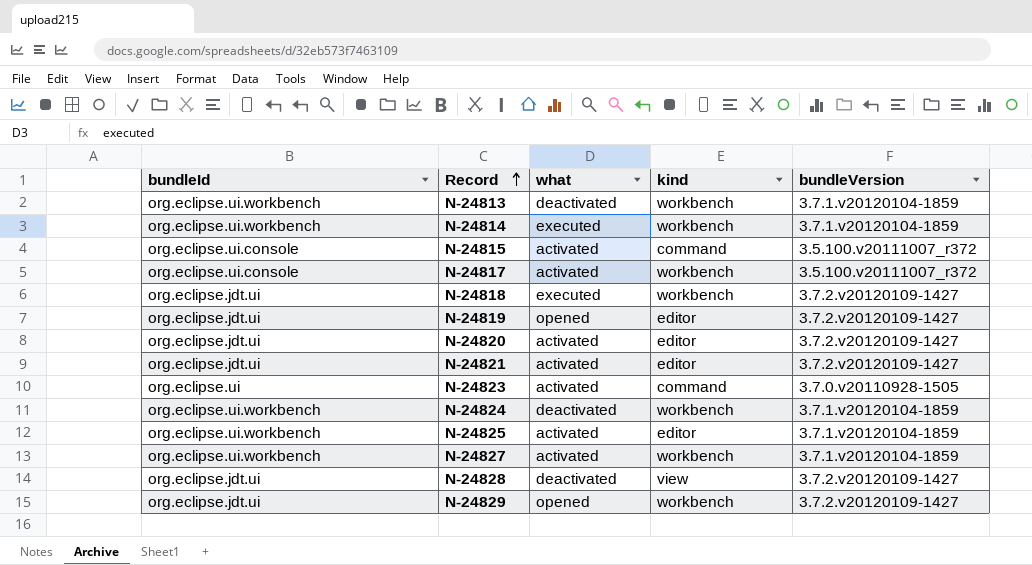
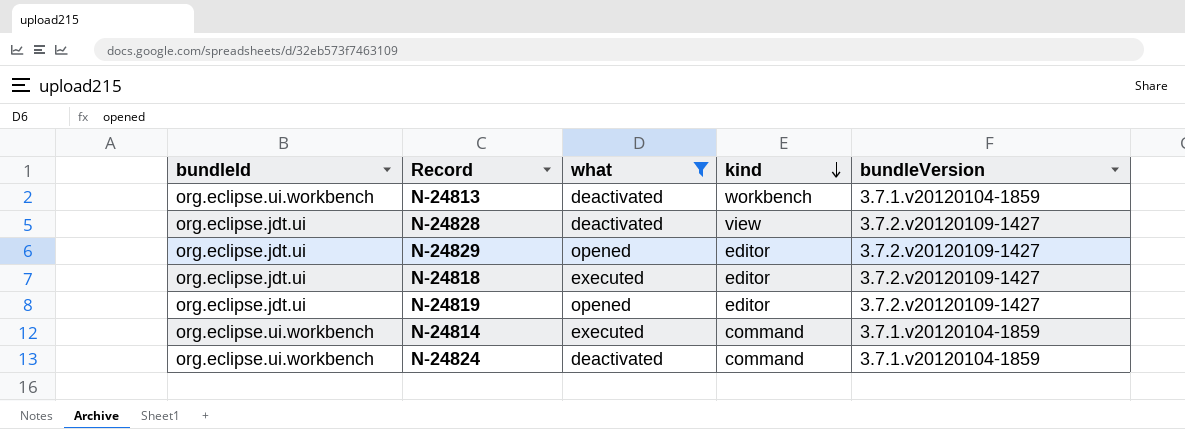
filter: none -> what != activated
row order: Record ascending -> kind descending
N-24829 | kind: workbench -> editor
N-24818 | kind: workbench -> editor
N-24814 | kind: workbench -> command
N-24824 | kind: workbench -> command

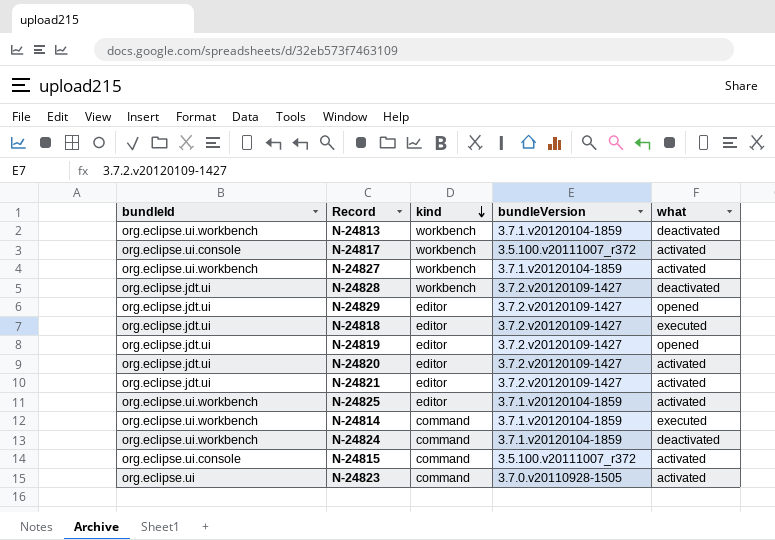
filter: what != activated -> none
column what | position: 3 -> 5
N-24828 | kind: view -> workbench

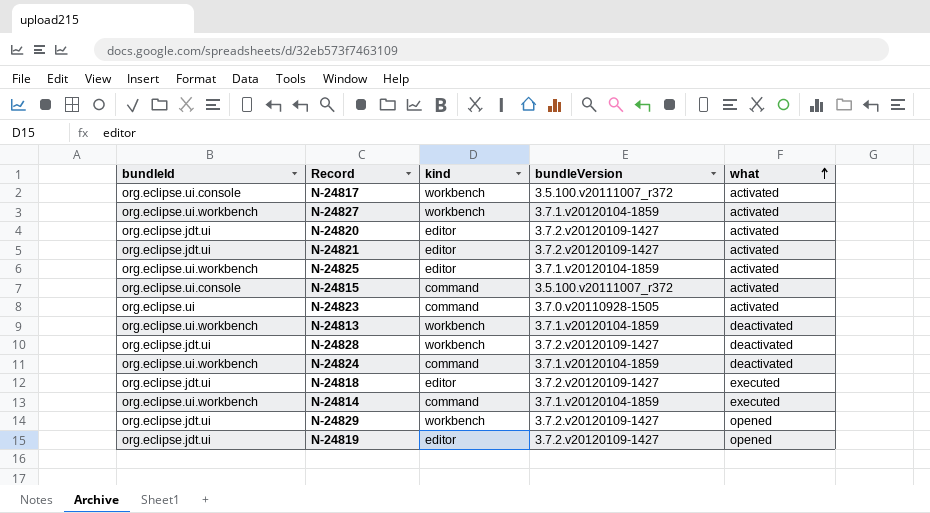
row order: kind descending -> what ascending
N-24829 | kind: editor -> workbench

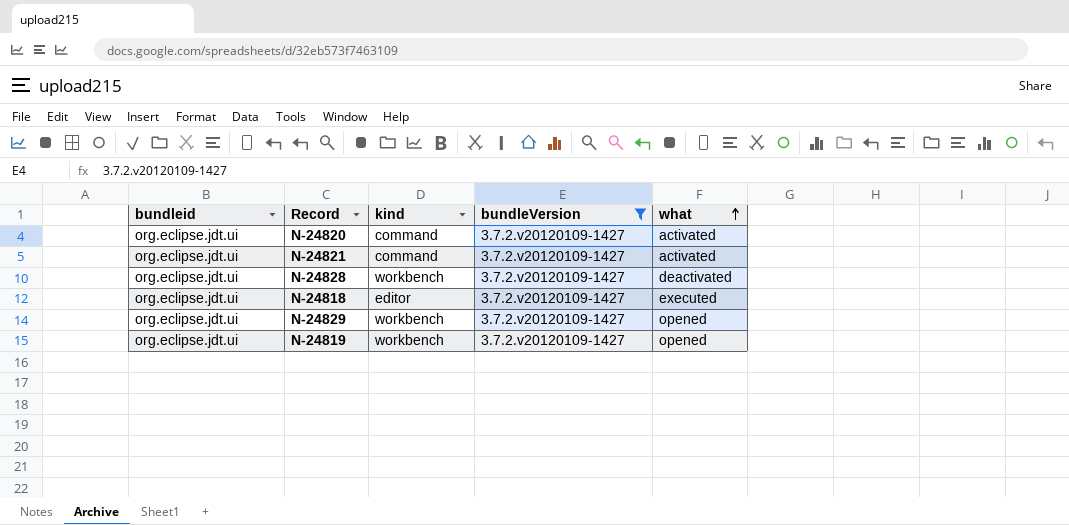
filter: none -> bundleVersion = 3.7.2.v20120109-1427
column name: bundleId -> bundleid
N-24820 | kind: editor -> command
N-24821 | kind: editor -> command
N-24819 | kind: editor -> workbench

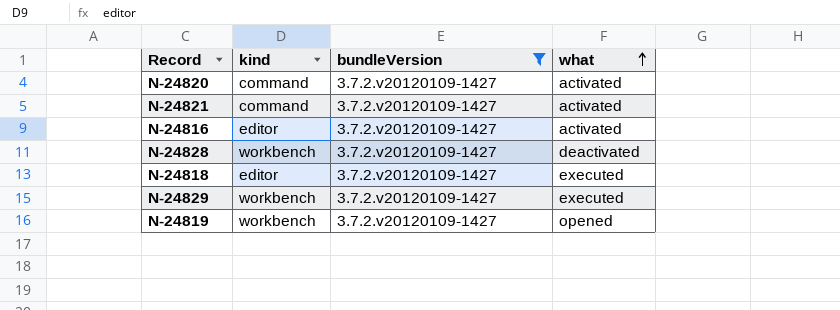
column bundleid | position: 1 -> none
row N-24816: none -> editor | 3.7.2.v20120109-1427 | activated
N-24829 | what: opened -> executed

